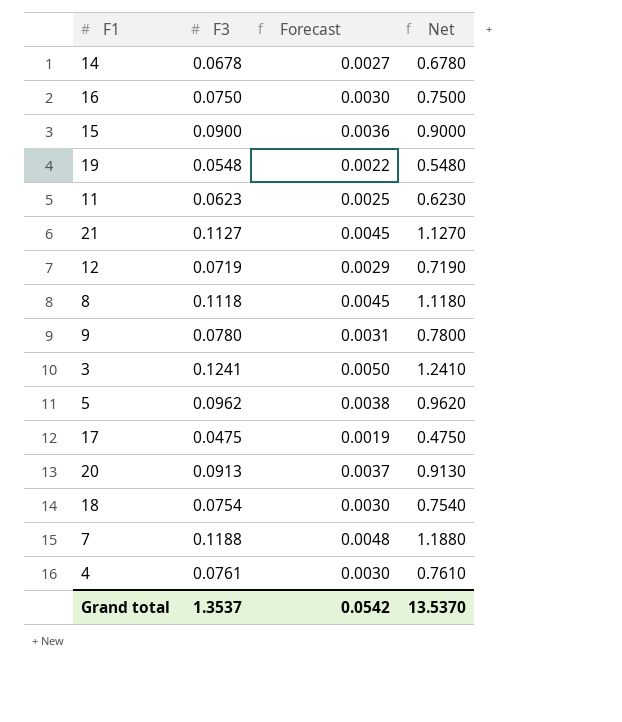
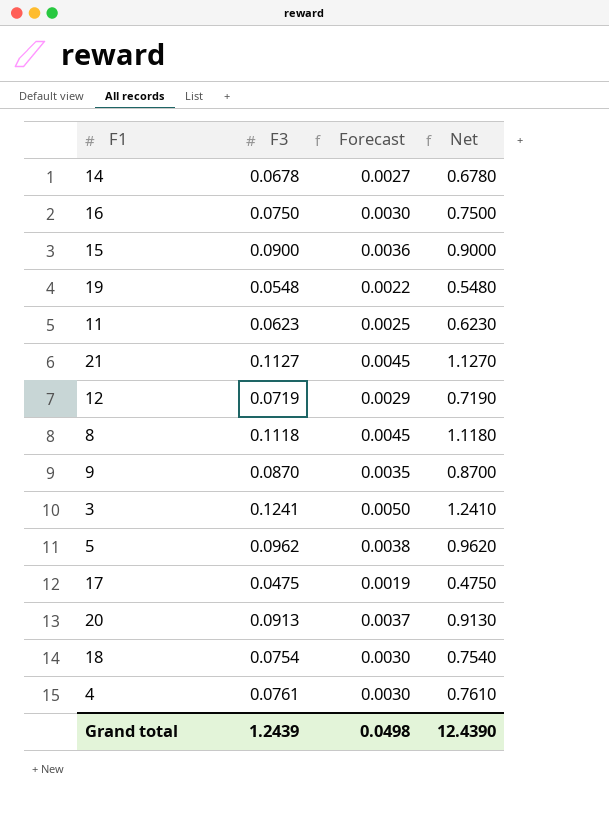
row 7: 0.1188 | 0.0048 | 1.1880 -> none
9 | F3: 0.0780 -> 0.0870
9 | Forecast: 0.0031 -> 0.0035
9 | Net: 0.7800 -> 0.8700
Grand total | F3: 1.3537 -> 1.2439
Grand total | Forecast: 0.0542 -> 0.0498
Grand total | Net: 13.5370 -> 12.4390

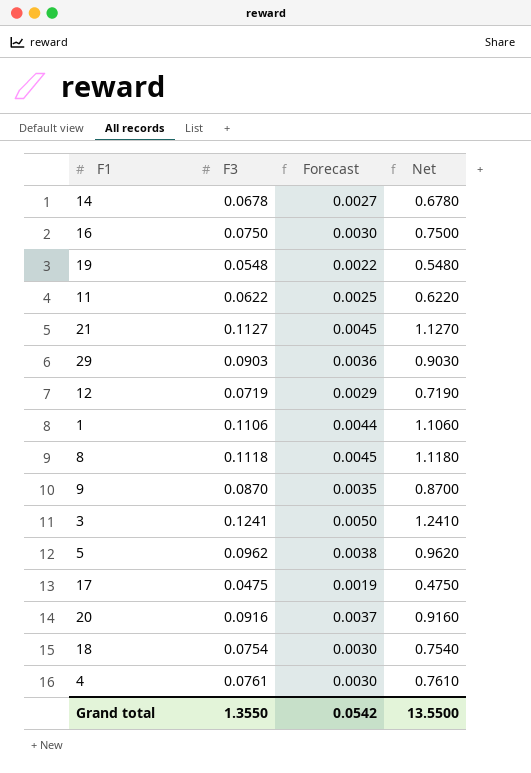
row 15: 0.0900 | 0.0036 | 0.9000 -> none
11 | F3: 0.0623 -> 0.0622
11 | Net: 0.6230 -> 0.6220
row 29: none -> 0.0903 | 0.0036 | 0.9030
row 1: none -> 0.1106 | 0.0044 | 1.1060
20 | F3: 0.0913 -> 0.0916
20 | Net: 0.9130 -> 0.9160
Grand total | F3: 1.2439 -> 1.3550
Grand total | Forecast: 0.0498 -> 0.0542
Grand total | Net: 12.4390 -> 13.5500

